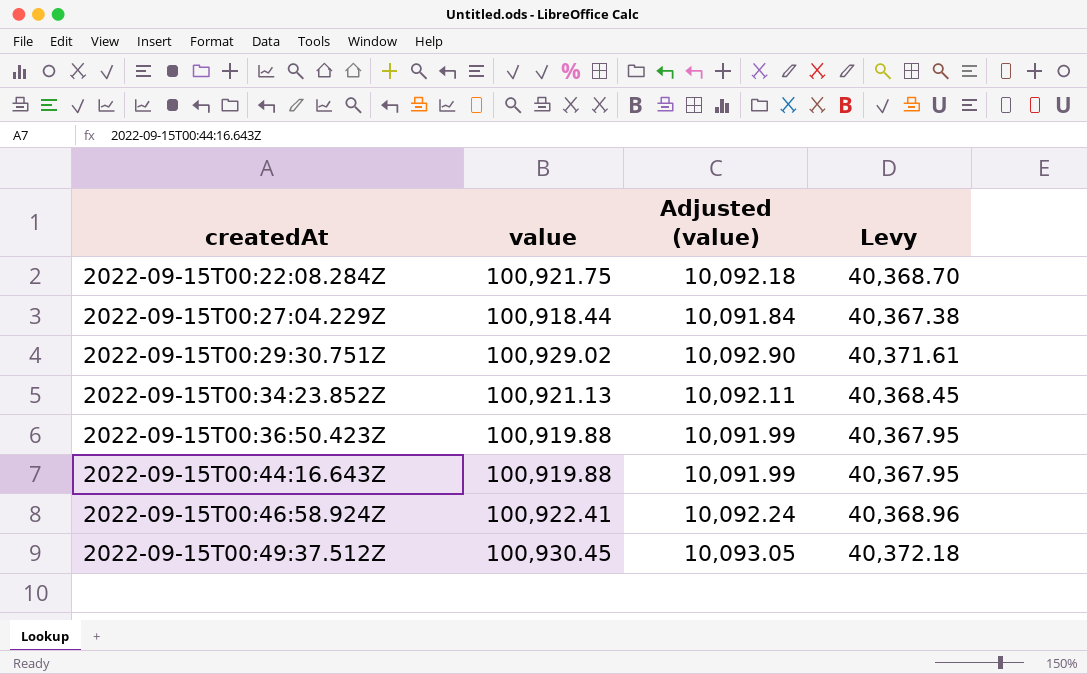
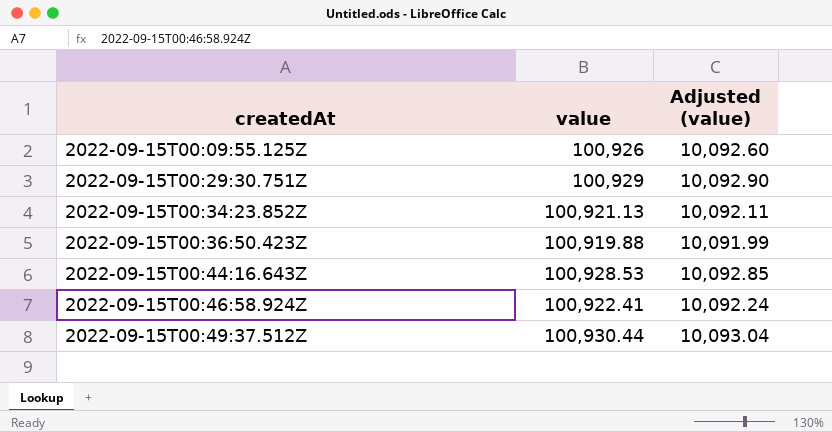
column Levy | formula: [value] * 0.4 -> none
row 2022-09-15T00:22:08.284Z: 100,921.75 | 10,092.18 | 40,368.70 -> none
row 2022-09-15T00:27:04.229Z: 100,918.44 | 10,091.84 | 40,367.38 -> none
row 2022-09-15T00:09:55.125Z: none -> 100,926 | 10,092.60
2022-09-15T00:29:30.751Z | value: 100,929.02 -> 100,929
2022-09-15T00:44:16.643Z | value: 100,919.88 -> 100,928.53
2022-09-15T00:44:16.643Z | Adjusted (value): 10,091.99 -> 10,092.85
2022-09-15T00:49:37.512Z | value: 100,930.45 -> 100,930.44
2022-09-15T00:49:37.512Z | Adjusted (value): 10,093.05 -> 10,093.04

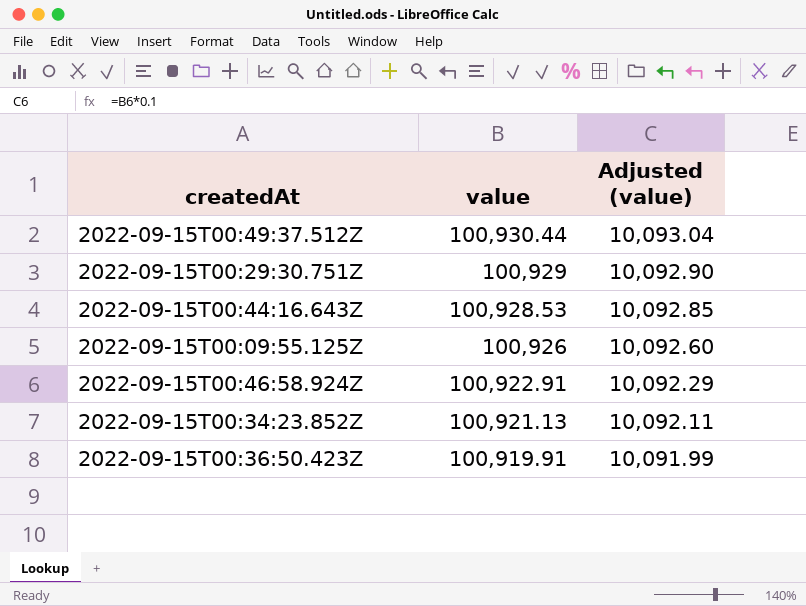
row order: createdAt ascending -> value descending
2022-09-15T00:46:58.924Z | value: 100,922.41 -> 100,922.91
2022-09-15T00:46:58.924Z | Adjusted (value): 10,092.24 -> 10,092.29
2022-09-15T00:36:50.423Z | value: 100,919.88 -> 100,919.91

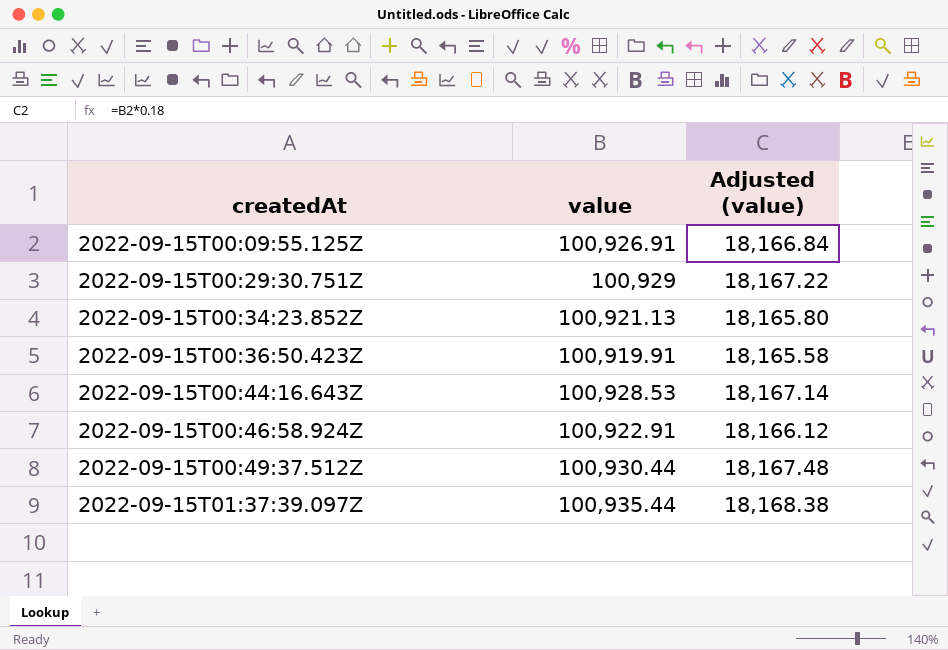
row order: value descending -> createdAt ascending
column Adjusted (value) | formula: [value] * 0.1 -> [value] * 0.18
2022-09-15T00:09:55.125Z | value: 100,926 -> 100,926.91
row 2022-09-15T01:37:39.097Z: none -> 100,935.44 | 18,168.38

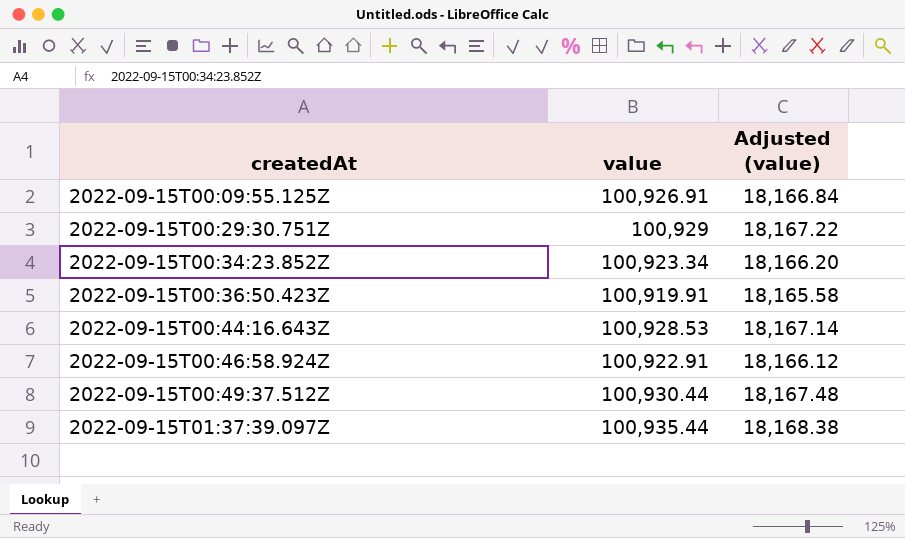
2022-09-15T00:34:23.852Z | value: 100,921.13 -> 100,923.34
2022-09-15T00:34:23.852Z | Adjusted (value): 18,165.80 -> 18,166.20

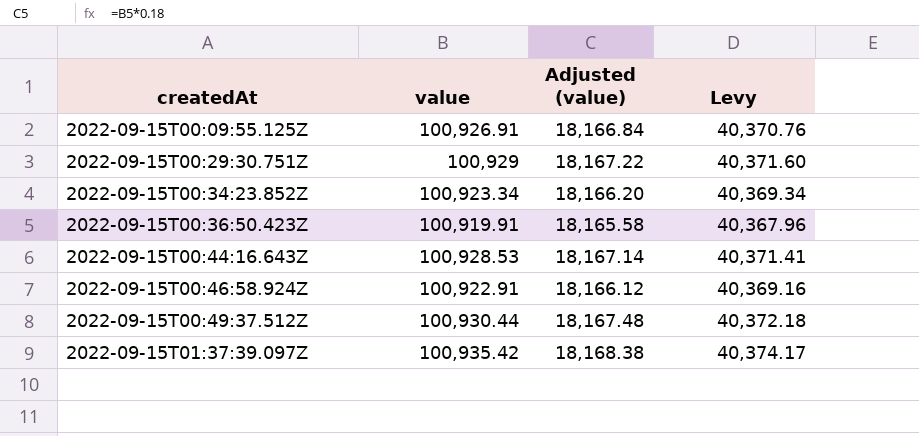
column Levy | formula: none -> [value] * 0.4
2022-09-15T01:37:39.097Z | value: 100,935.44 -> 100,935.42

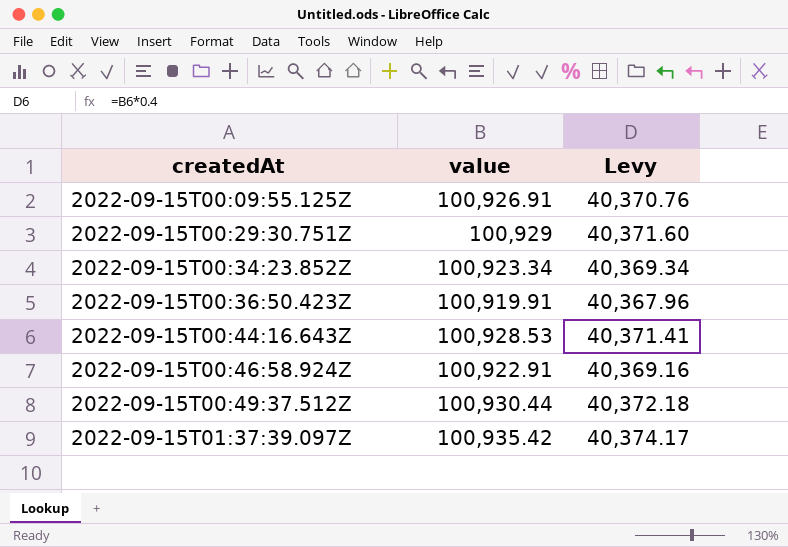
column Adjusted (value) | formula: [value] * 0.18 -> none

